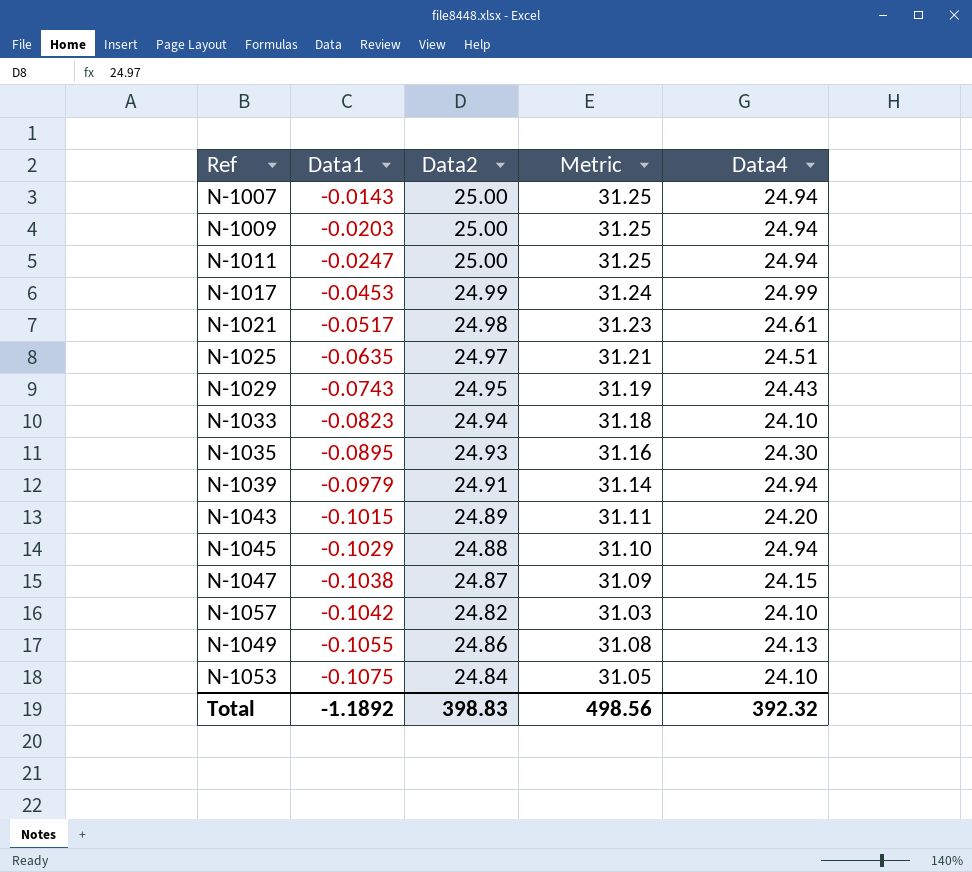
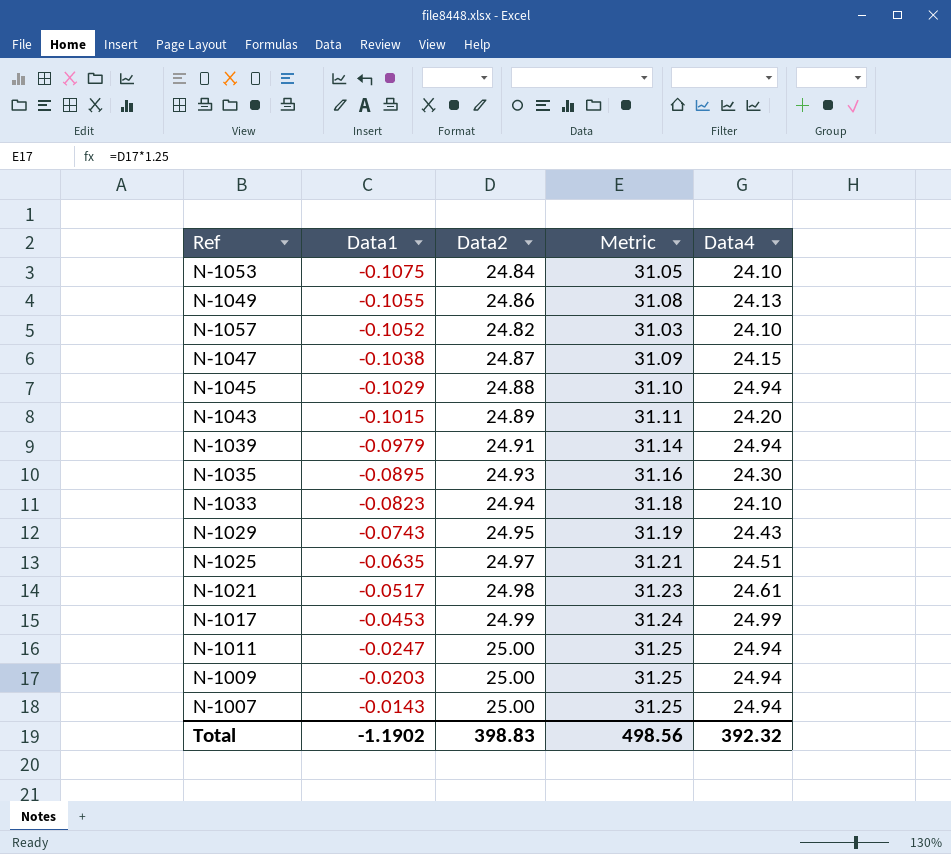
row order: Data1 descending -> Data1 ascending
N-1057 | Data1: -0.1042 -> -0.1052
Total | Data1: -1.1892 -> -1.1902

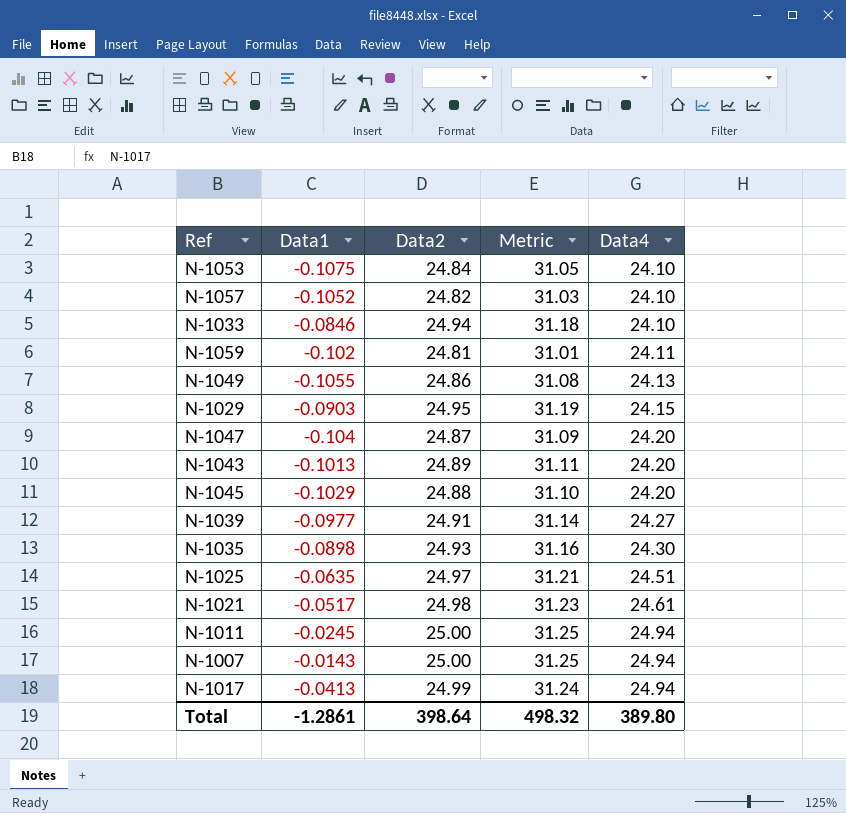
row order: Data1 ascending -> Data4 ascending
row N-1009: -0.0203 | 25.00 | 31.25 | 24.94 -> none
N-1033 | Data1: -0.0823 -> -0.0846
row N-1059: none -> -0.102 | 24.81 | 31.01 | 24.11
N-1029 | Data1: -0.0743 -> -0.0903
N-1029 | Data4: 24.43 -> 24.15
N-1047 | Data1: -0.1038 -> -0.104
N-1047 | Data4: 24.15 -> 24.20
N-1043 | Data1: -0.1015 -> -0.1013
N-1045 | Data4: 24.94 -> 24.20
N-1039 | Data1: -0.0979 -> -0.0977
N-1039 | Data4: 24.94 -> 24.27
N-1035 | Data1: -0.0895 -> -0.0898
N-1011 | Data1: -0.0247 -> -0.0245
N-1017 | Data1: -0.0453 -> -0.0413
N-1017 | Data4: 24.99 -> 24.94
Total | Data1: -1.1902 -> -1.2861
Total | Data2: 398.83 -> 398.64
Total | Metric: 498.56 -> 498.32
Total | Data4: 392.32 -> 389.80

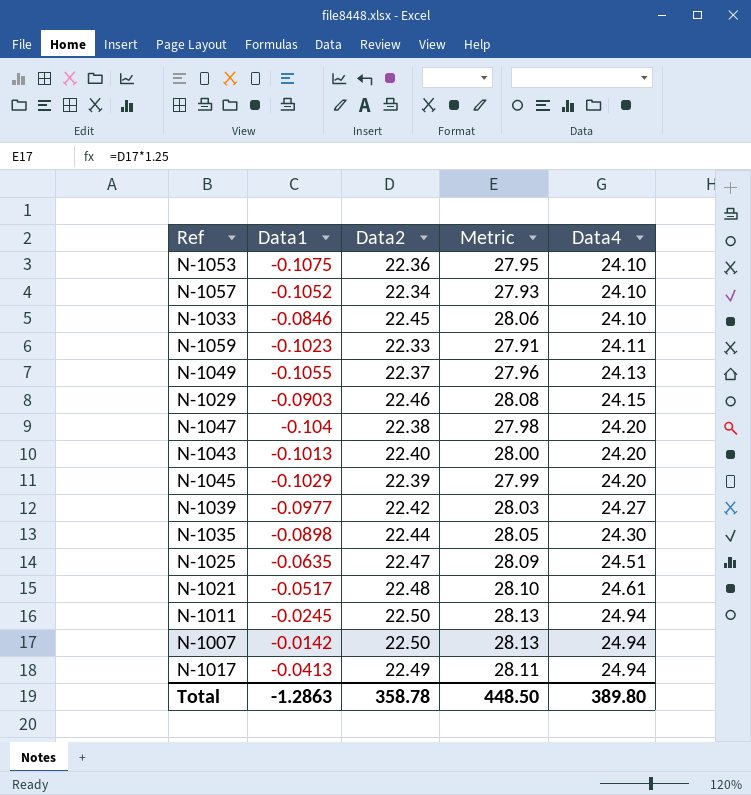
N-1053 | Data2: 24.84 -> 22.36
N-1053 | Metric: 31.05 -> 27.95
N-1057 | Data2: 24.82 -> 22.34
N-1057 | Metric: 31.03 -> 27.93
N-1033 | Data2: 24.94 -> 22.45
N-1033 | Metric: 31.18 -> 28.06
N-1059 | Data1: -0.102 -> -0.1023
N-1059 | Data2: 24.81 -> 22.33
N-1059 | Metric: 31.01 -> 27.91
N-1049 | Data2: 24.86 -> 22.37
N-1049 | Metric: 31.08 -> 27.96
N-1029 | Data2: 24.95 -> 22.46
N-1029 | Metric: 31.19 -> 28.08
N-1047 | Data2: 24.87 -> 22.38
N-1047 | Metric: 31.09 -> 27.98
N-1043 | Data2: 24.89 -> 22.40
N-1043 | Metric: 31.11 -> 28.00
N-1045 | Data2: 24.88 -> 22.39
N-1045 | Metric: 31.10 -> 27.99
N-1039 | Data2: 24.91 -> 22.42
N-1039 | Metric: 31.14 -> 28.03
N-1035 | Data2: 24.93 -> 22.44
N-1035 | Metric: 31.16 -> 28.05
N-1025 | Data2: 24.97 -> 22.47
N-1025 | Metric: 31.21 -> 28.09
N-1021 | Data2: 24.98 -> 22.48
N-1021 | Metric: 31.23 -> 28.10
N-1011 | Data2: 25.00 -> 22.50
N-1011 | Metric: 31.25 -> 28.13
N-1007 | Data1: -0.0143 -> -0.0142
N-1007 | Data2: 25.00 -> 22.50
N-1007 | Metric: 31.25 -> 28.13
N-1017 | Data2: 24.99 -> 22.49
N-1017 | Metric: 31.24 -> 28.11
Total | Data1: -1.2861 -> -1.2863
Total | Data2: 398.64 -> 358.78
Total | Metric: 498.32 -> 448.50

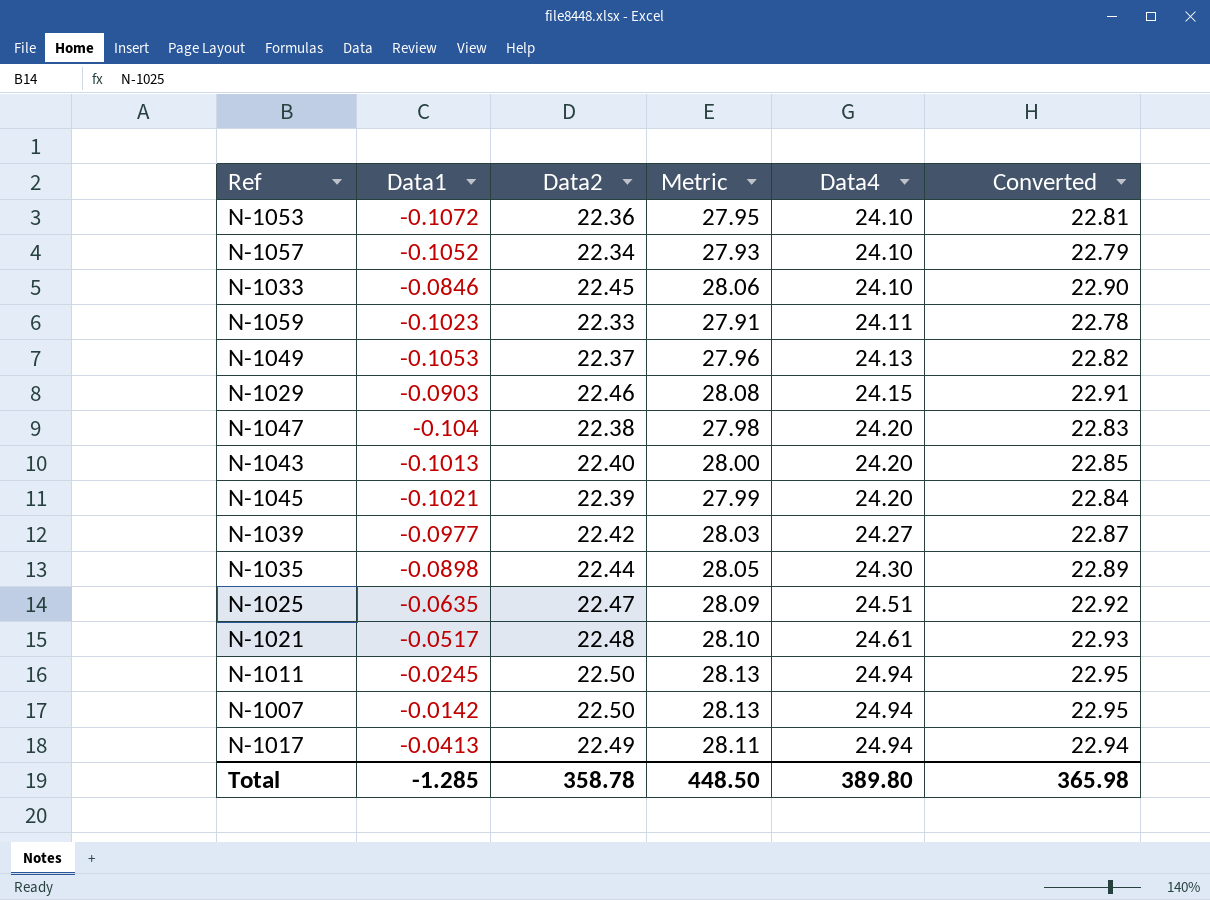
column Converted | formula: none -> [Data2] * 1.02
N-1053 | Data1: -0.1075 -> -0.1072
N-1049 | Data1: -0.1055 -> -0.1053
N-1045 | Data1: -0.1029 -> -0.1021
Total | Data1: -1.2863 -> -1.285

